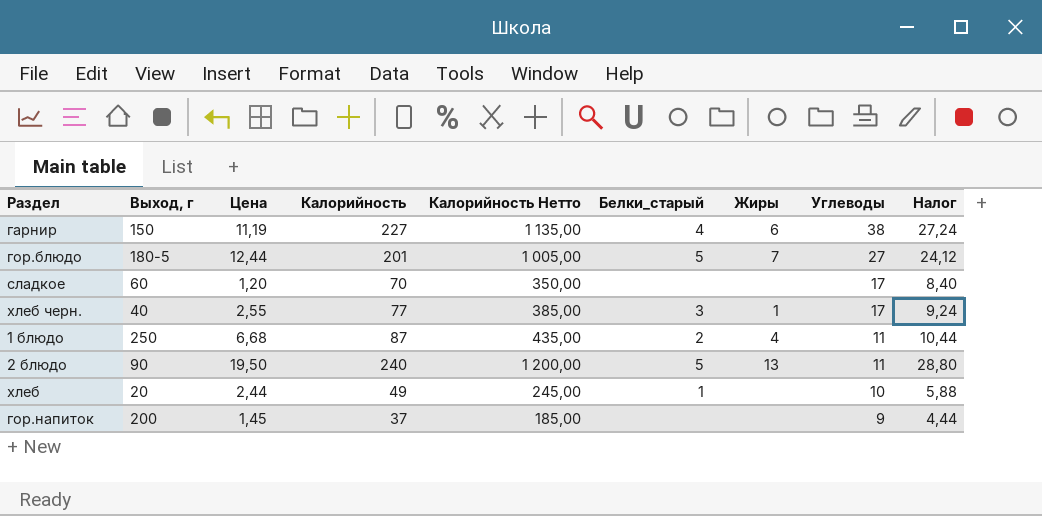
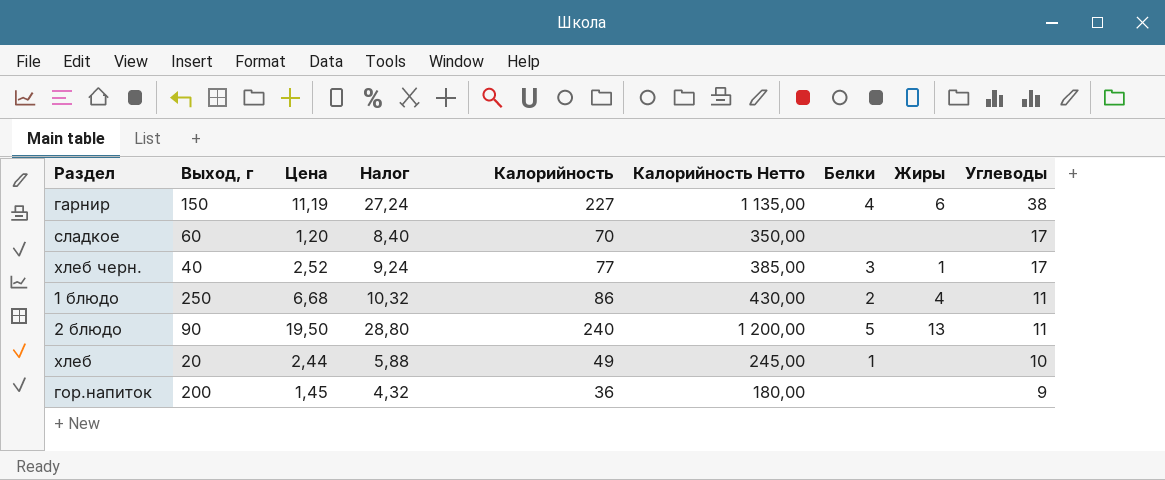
column Налог | position: 9 -> 4
column name: Белки_старый -> Белки
row гор.блюдо: 180-5 | 12,44 | 201 | 1 005,00 | 5 | 7 | 27 | 24,12 -> none
хлеб черн. | Цена: 2,55 -> 2,52
1 блюдо | Налог: 10,44 -> 10,32
1 блюдо | Калорийность: 87 -> 86
1 блюдо | Калорийность Нетто: 435,00 -> 430,00
гор.напиток | Налог: 4,44 -> 4,32
гор.напиток | Калорийность: 37 -> 36
гор.напиток | Калорийность Нетто: 185,00 -> 180,00

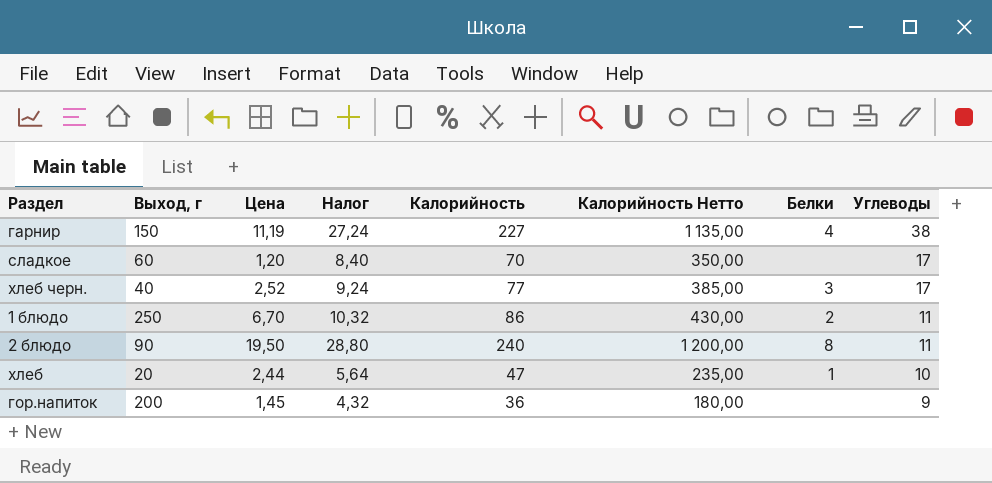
column Жиры | position: 8 -> none
1 блюдо | Цена: 6,68 -> 6,70
2 блюдо | Белки: 5 -> 8
хлеб | Налог: 5,88 -> 5,64
хлеб | Калорийность: 49 -> 47
хлеб | Калорийность Нетто: 245,00 -> 235,00

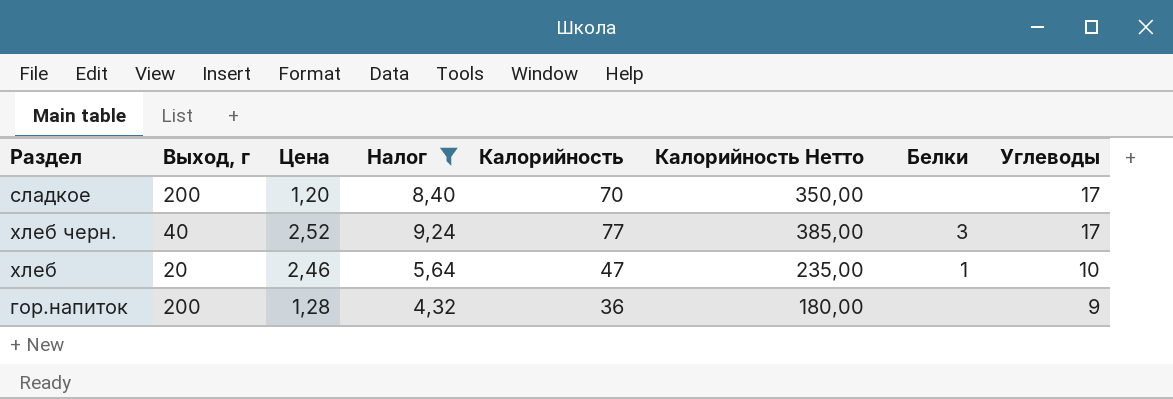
filter: none -> Налог <= 9,24
сладкое | Выход, г: 60 -> 200
хлеб | Цена: 2,44 -> 2,46
гор.напиток | Цена: 1,45 -> 1,28

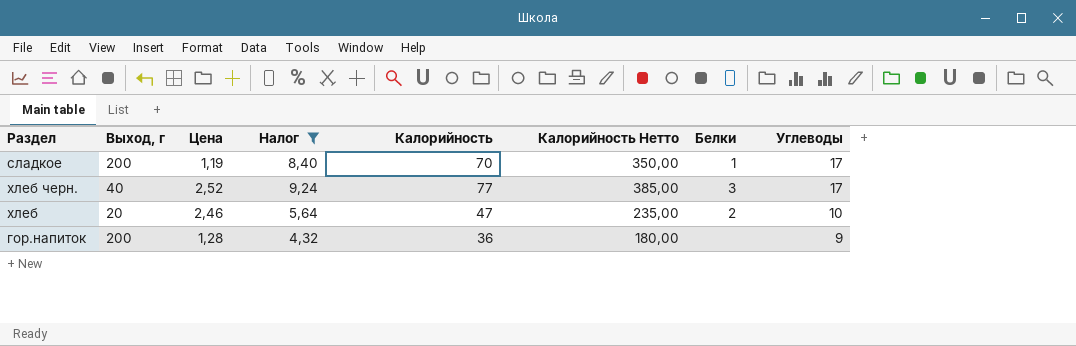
сладкое | Цена: 1,20 -> 1,19
сладкое | Белки: none -> 1
хлеб | Белки: 1 -> 2

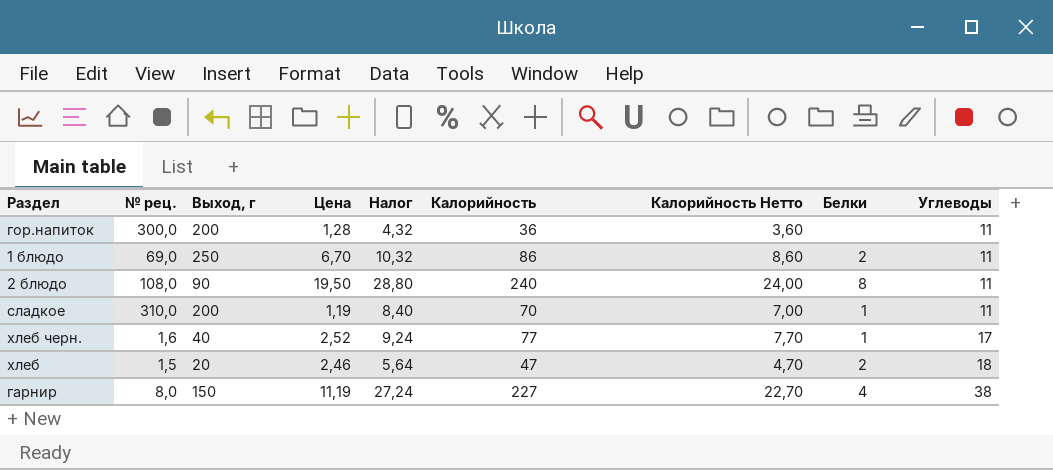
filter: Налог <= 9,24 -> none
row order: Углеводы descending -> Углеводы ascending
column № рец. | position: none -> 2
column Калорийность Нетто | formula: [Калорийность] * 5 -> [Калорийность] * 0,1
гор.напиток | Углеводы: 9 -> 11
сладкое | Углеводы: 17 -> 11
хлеб черн. | Белки: 3 -> 1
хлеб | Углеводы: 10 -> 18

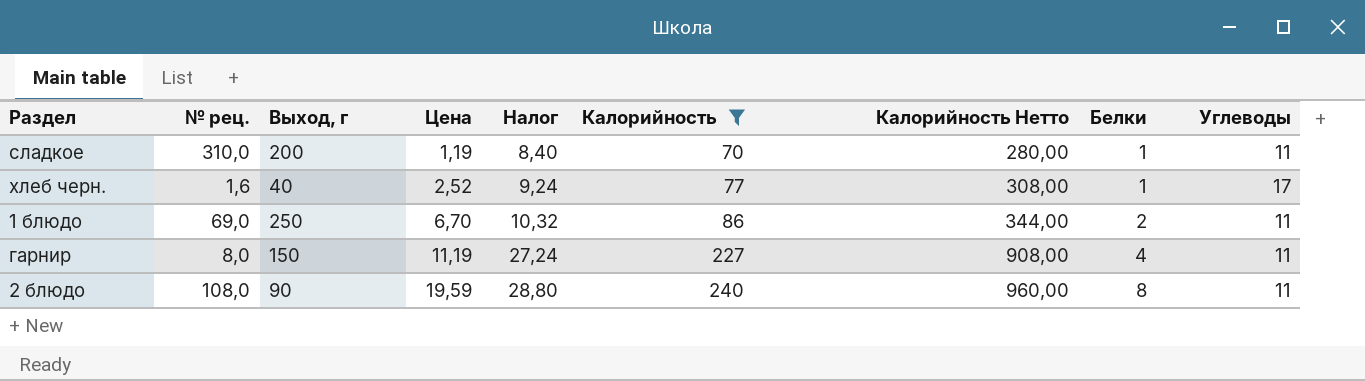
filter: none -> Калорийность >= 70
row order: Углеводы ascending -> Цена ascending
column Калорийность Нетто | formula: [Калорийность] * 0,1 -> [Калорийность] * 4
гарнир | Углеводы: 38 -> 11
2 блюдо | Цена: 19,50 -> 19,59

